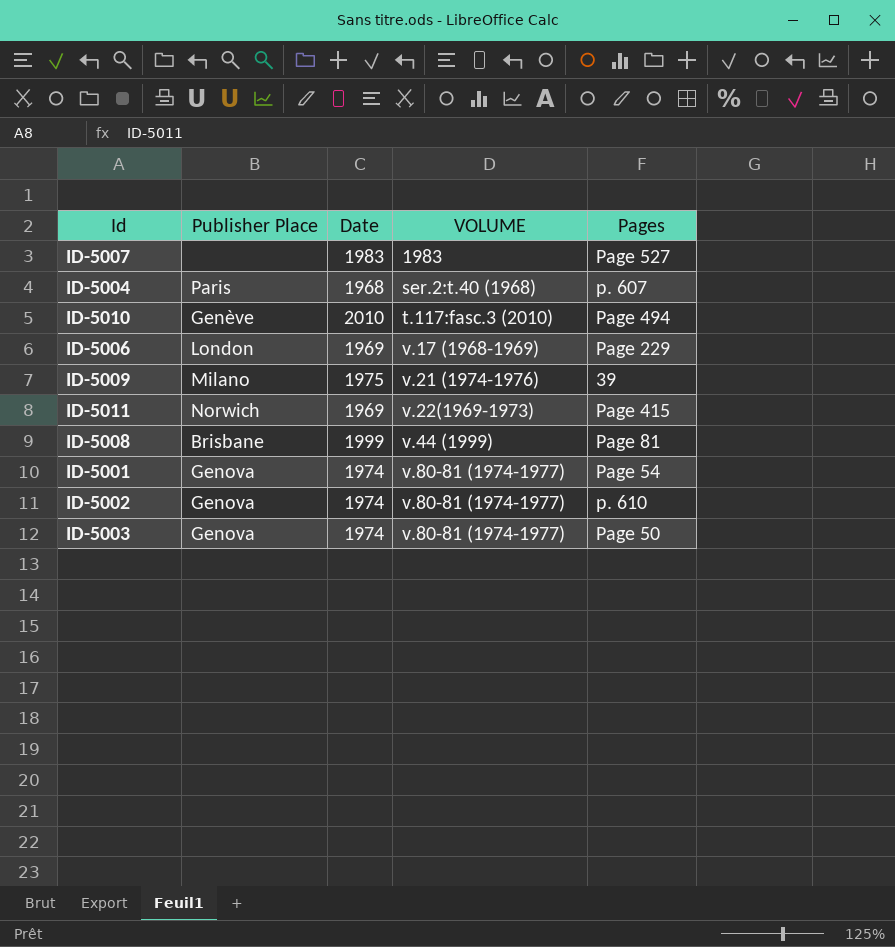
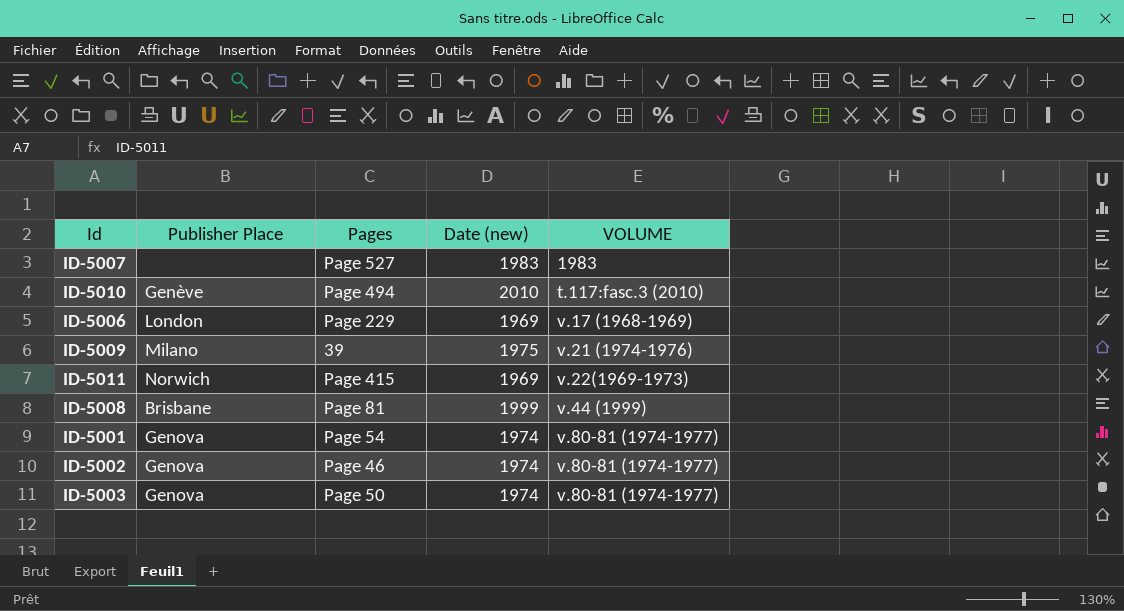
column Pages | position: 5 -> 3
column name: Date -> Date (new)
row ID-5004: Paris | 1968 | ser.2:t.40 (1968) | p. 607 -> none
ID-5002 | Pages: p. 610 -> Page 46

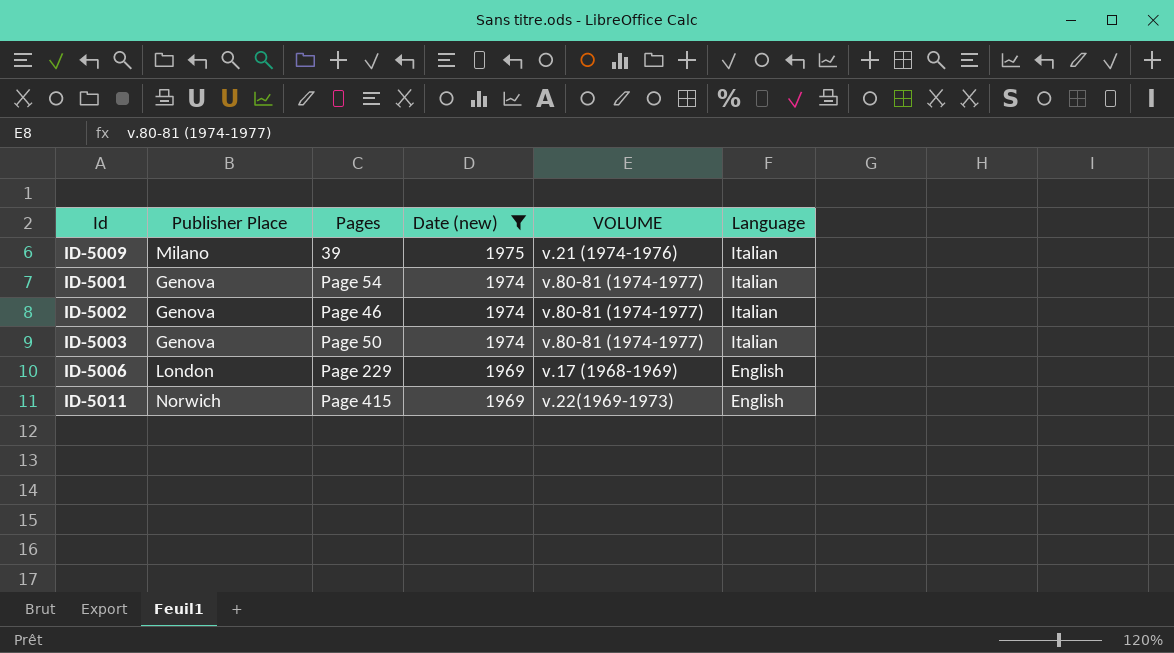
filter: none -> Date (new) <= 1975
row order: VOLUME ascending -> Date (new) descending
column Language | position: none -> 6

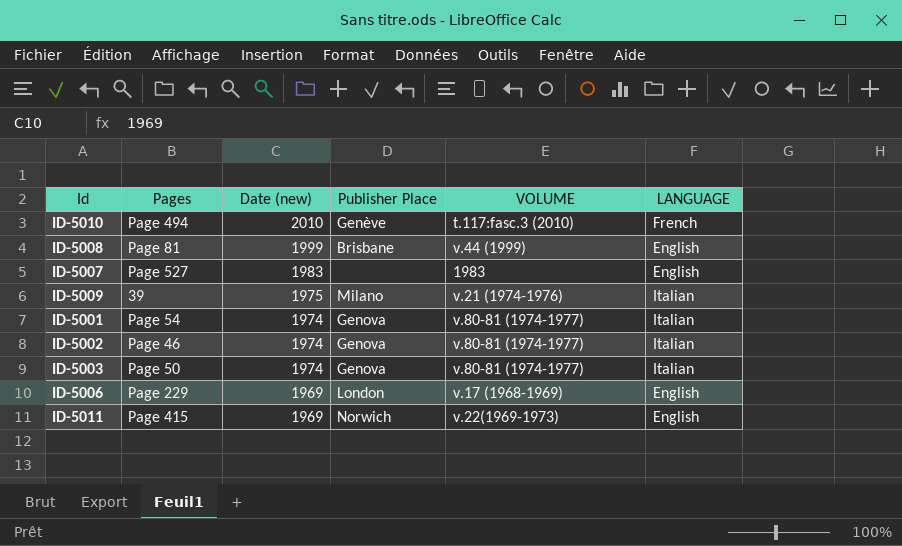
filter: Date (new) <= 1975 -> none
column Publisher Place | position: 2 -> 4
column name: Language -> LANGUAGE

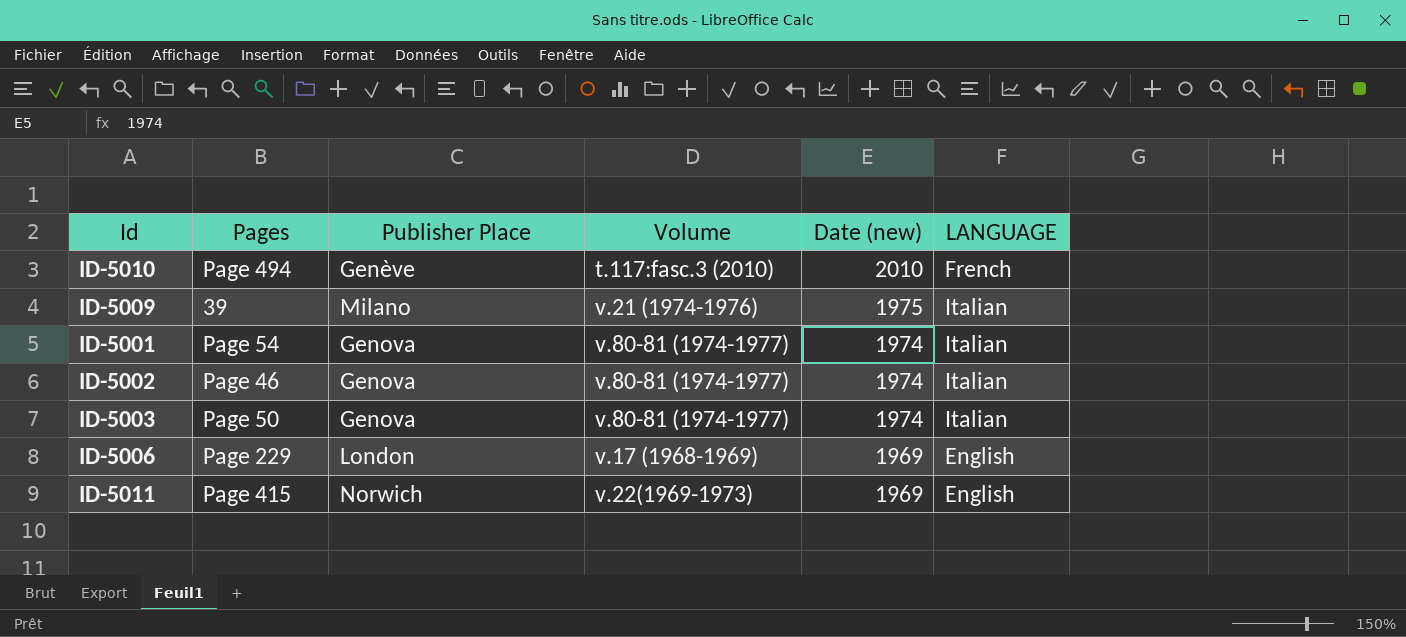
column name: VOLUME -> Volume
column Date (new) | position: 3 -> 5
row ID-5008: Page 81 | 1999 | Brisbane | v.44 (1999) | English -> none
row ID-5007: Page 527 | 1983 | none | 1983 | English -> none

